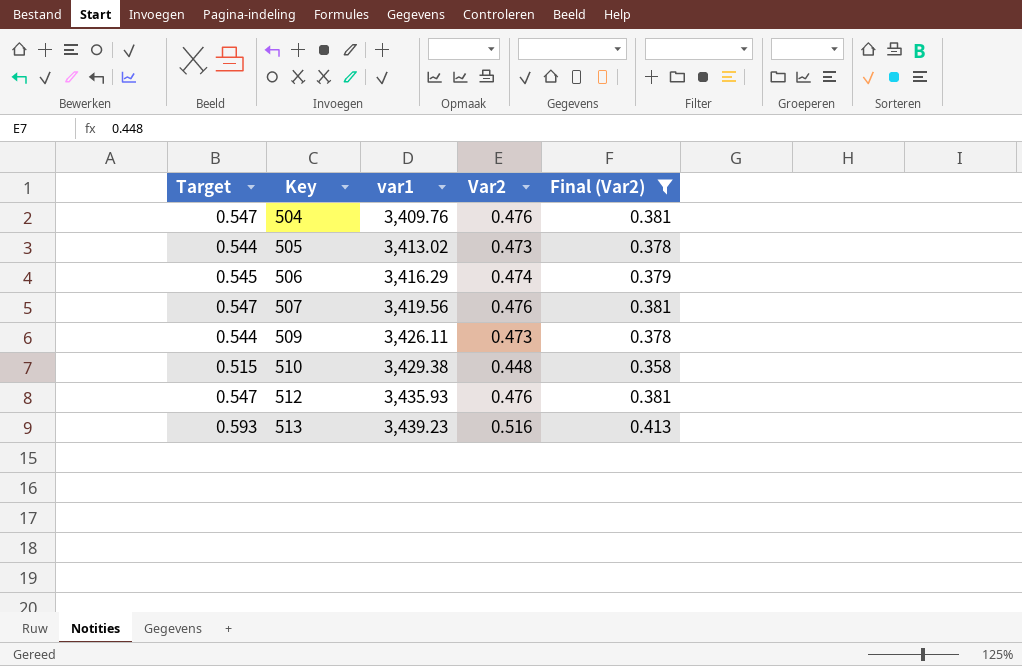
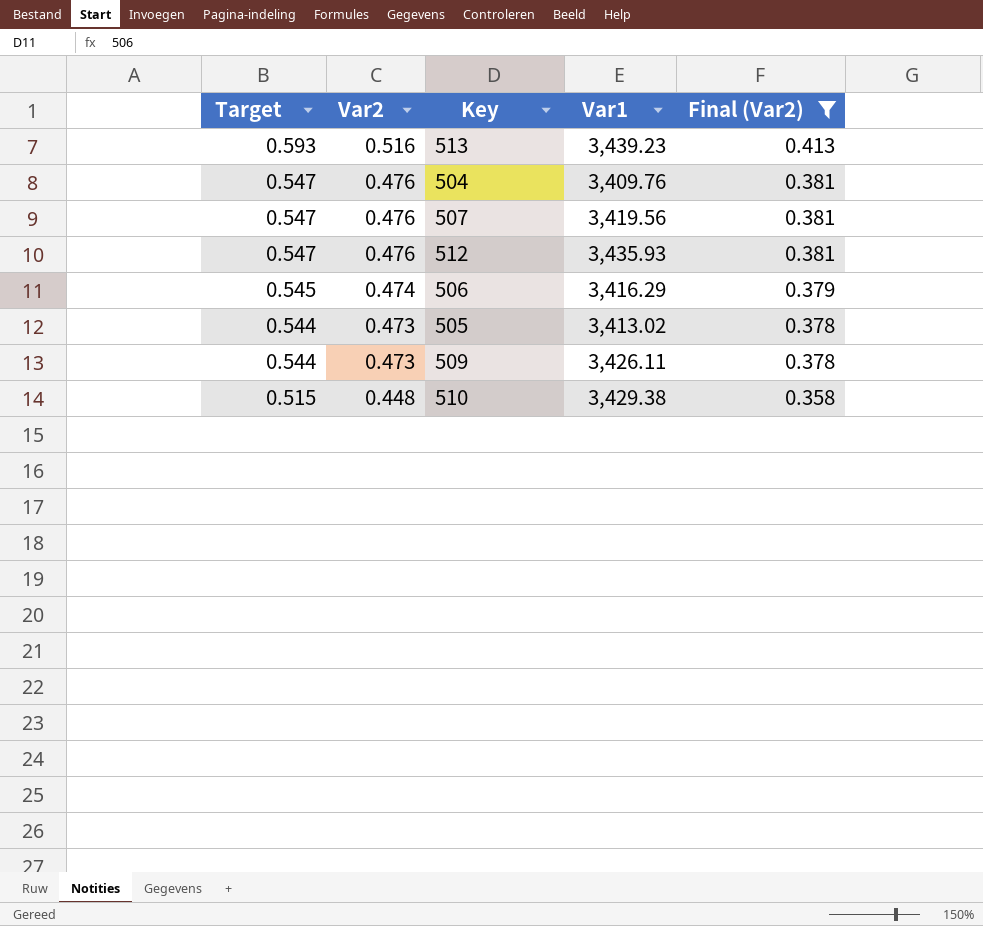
row order: Key ascending -> Target descending
column Var2 | position: 4 -> 2
column name: var1 -> Var1

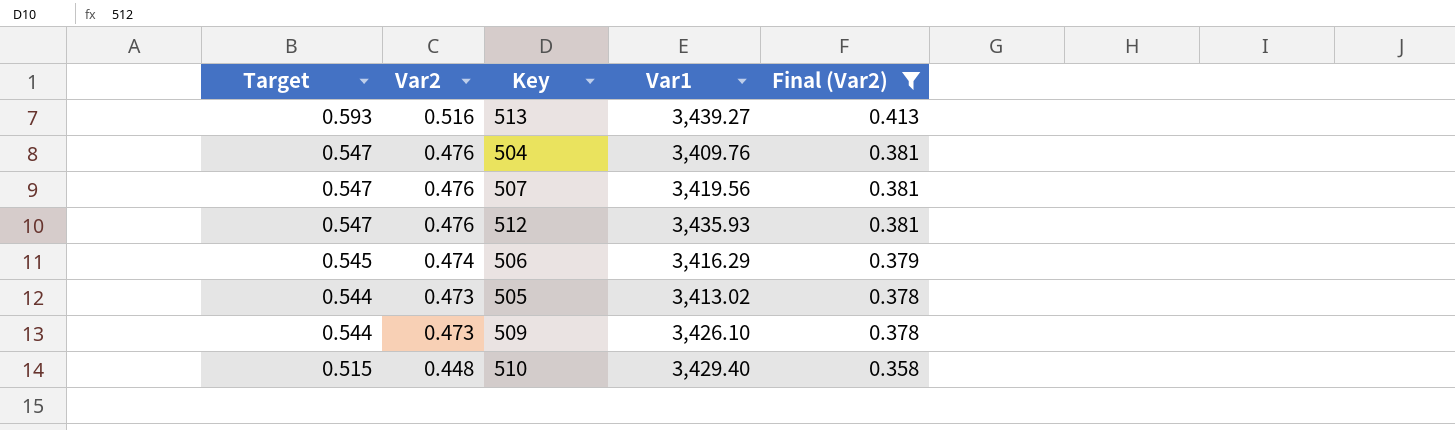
513 | Var1: 3,439.23 -> 3,439.27
509 | Var1: 3,426.11 -> 3,426.10
510 | Var1: 3,429.38 -> 3,429.40

